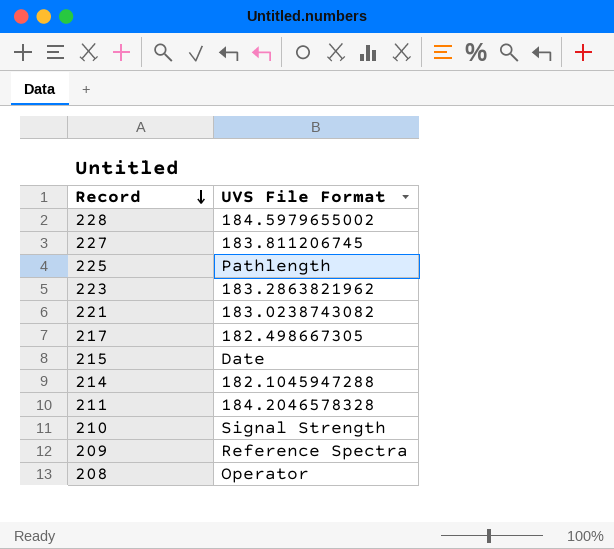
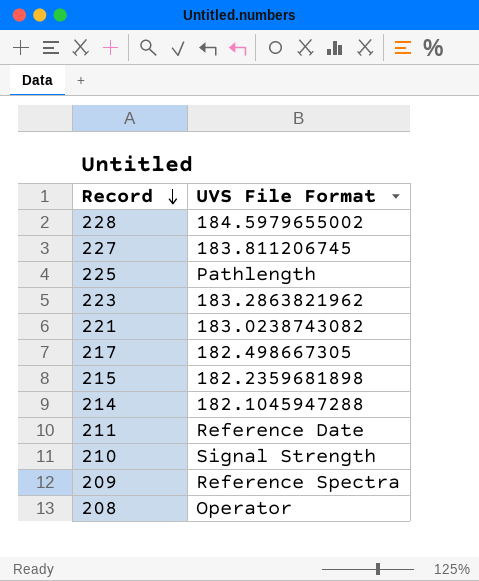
215 | UVS File Format: Date -> 182.2359681898
211 | UVS File Format: 184.2046578328 -> Reference Date

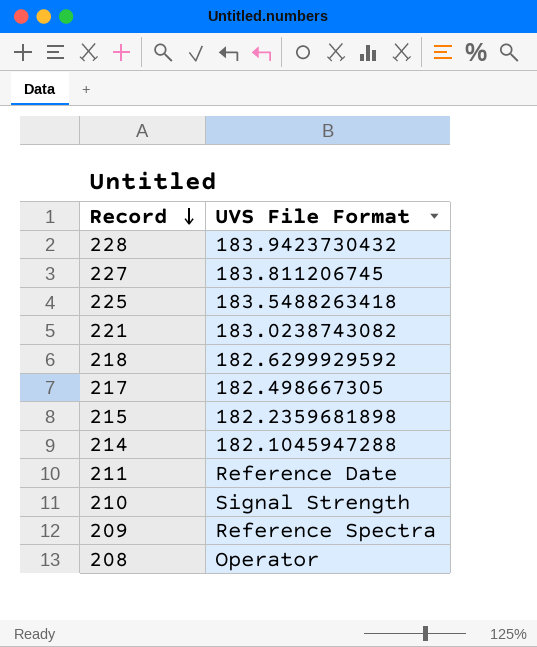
row 223: 183.2863821962 -> none
228 | UVS File Format: 184.5979655002 -> 183.9423730432
225 | UVS File Format: Pathlength -> 183.5488263418
row 218: none -> 182.6299929592

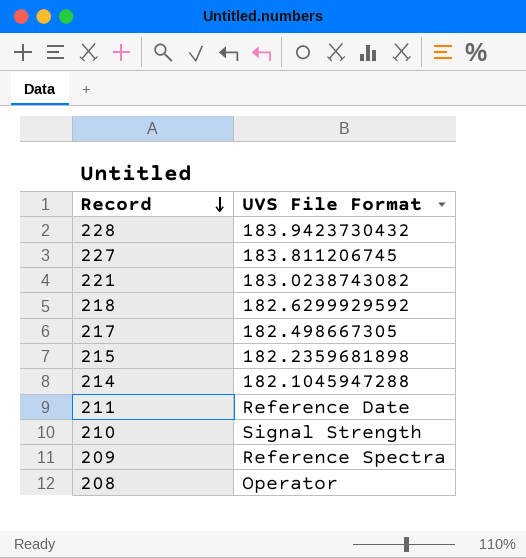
row 225: 183.5488263418 -> none

